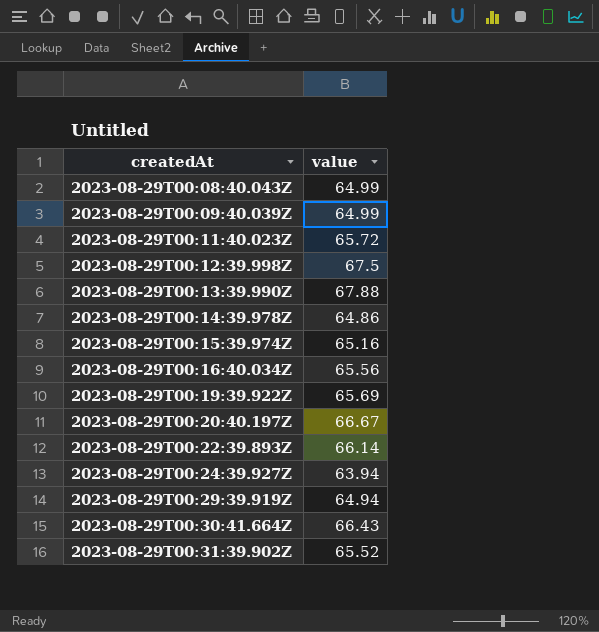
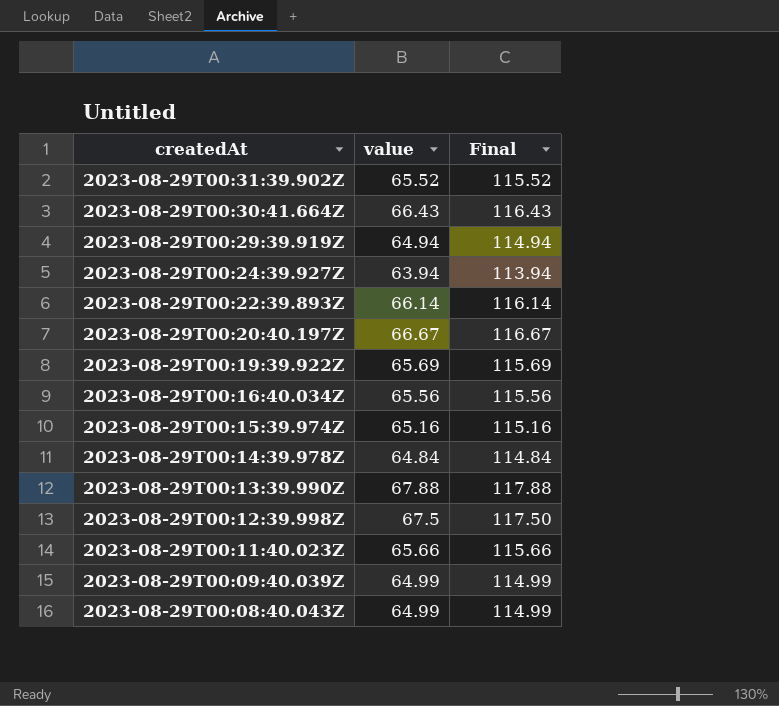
row order: createdAt ascending -> createdAt descending
column Final | formula: none -> [value] + 50
2023-08-29T00:14:39.978Z | value: 64.86 -> 64.84
2023-08-29T00:11:40.023Z | value: 65.72 -> 65.66

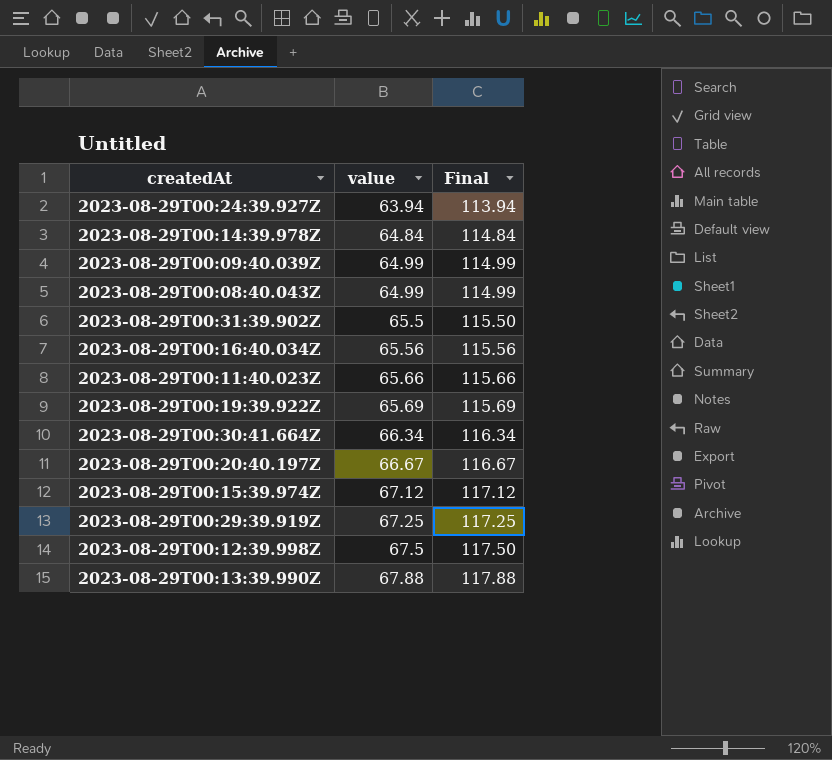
row order: createdAt descending -> value ascending
row 2023-08-29T00:22:39.893Z: 66.14 | 116.14 -> none
2023-08-29T00:31:39.902Z | value: 65.52 -> 65.5
2023-08-29T00:31:39.902Z | Final: 115.52 -> 115.50
2023-08-29T00:30:41.664Z | value: 66.43 -> 66.34
2023-08-29T00:30:41.664Z | Final: 116.43 -> 116.34
2023-08-29T00:15:39.974Z | value: 65.16 -> 67.12
2023-08-29T00:15:39.974Z | Final: 115.16 -> 117.12
2023-08-29T00:29:39.919Z | value: 64.94 -> 67.25
2023-08-29T00:29:39.919Z | Final: 114.94 -> 117.25

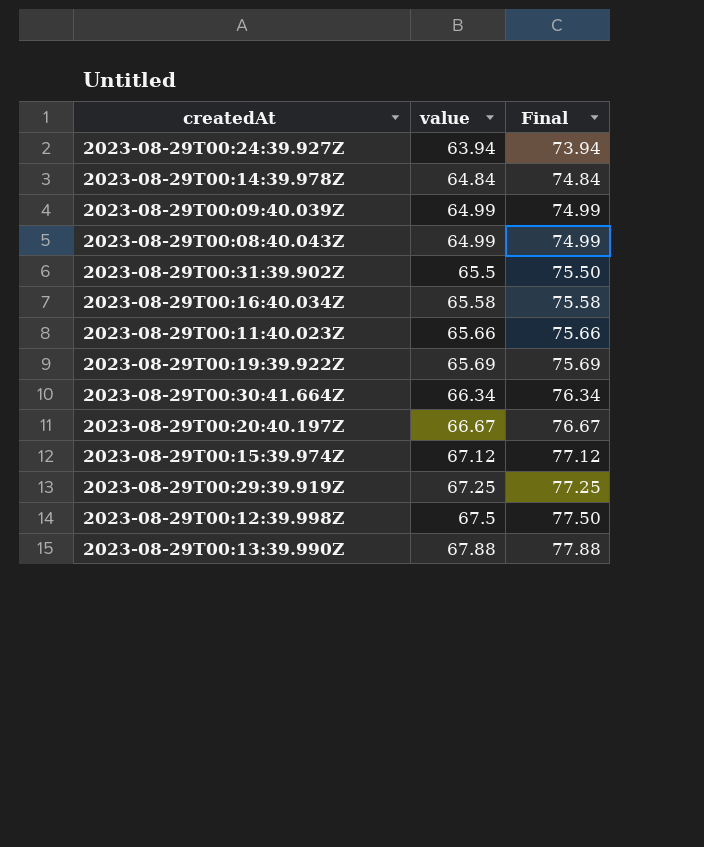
column Final | formula: [value] + 50 -> [value] + 10
2023-08-29T00:16:40.034Z | value: 65.56 -> 65.58

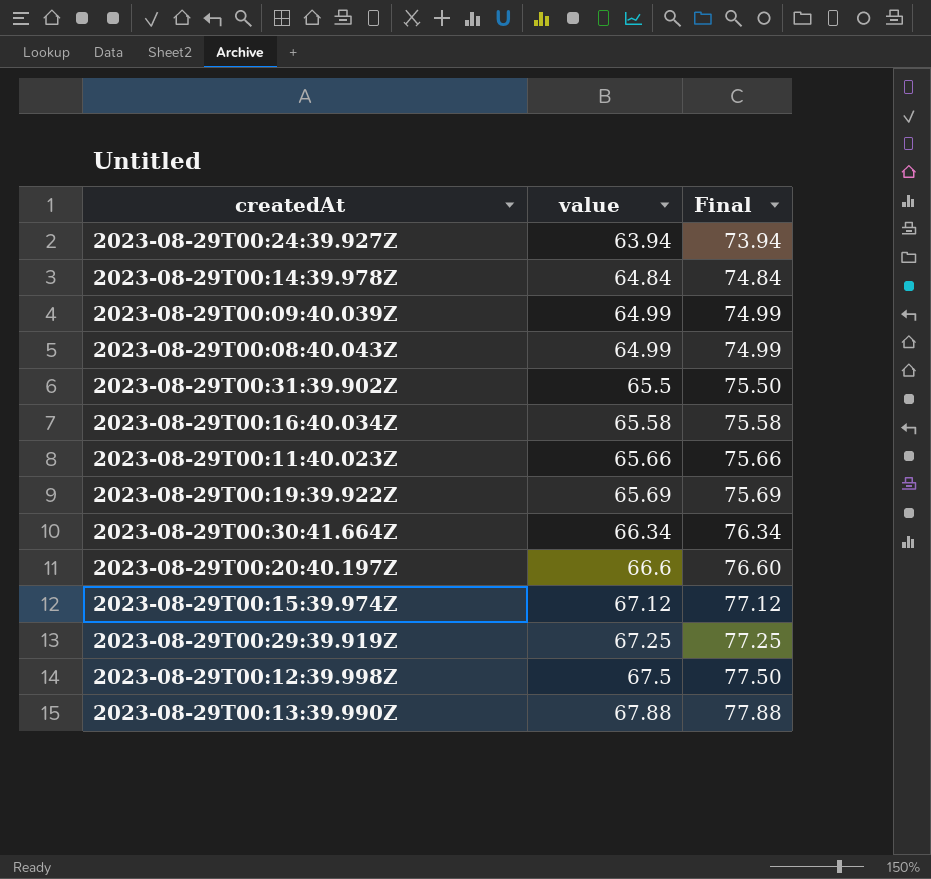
2023-08-29T00:20:40.197Z | value: 66.67 -> 66.6
2023-08-29T00:20:40.197Z | Final: 76.67 -> 76.60

